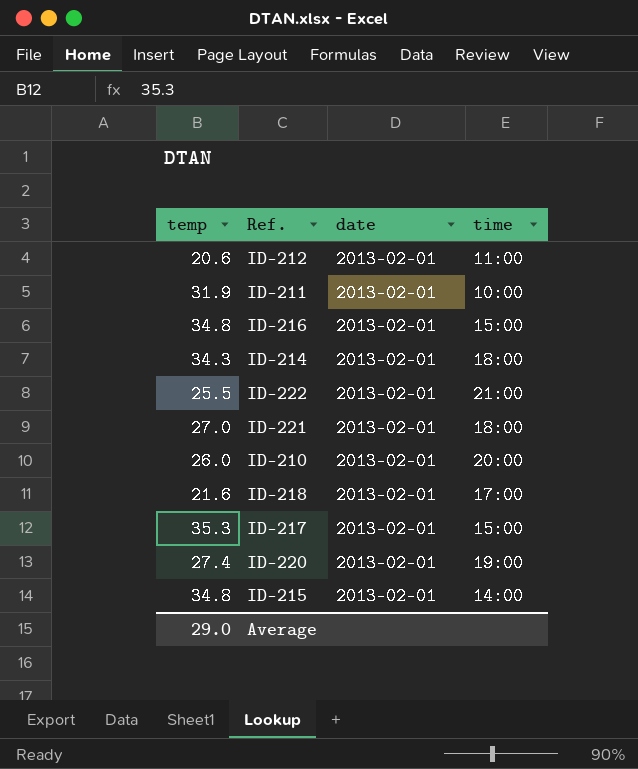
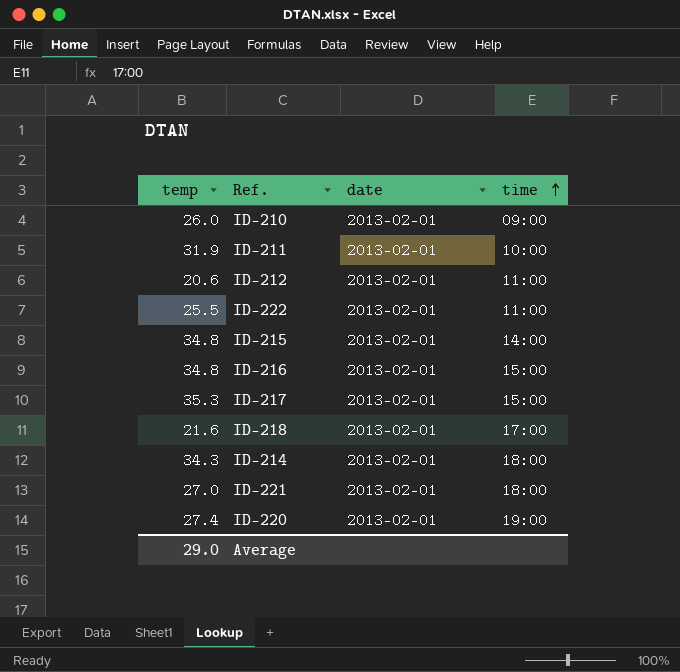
row order: none -> time ascending
ID-210 | time: 20:00 -> 09:00
ID-222 | time: 21:00 -> 11:00

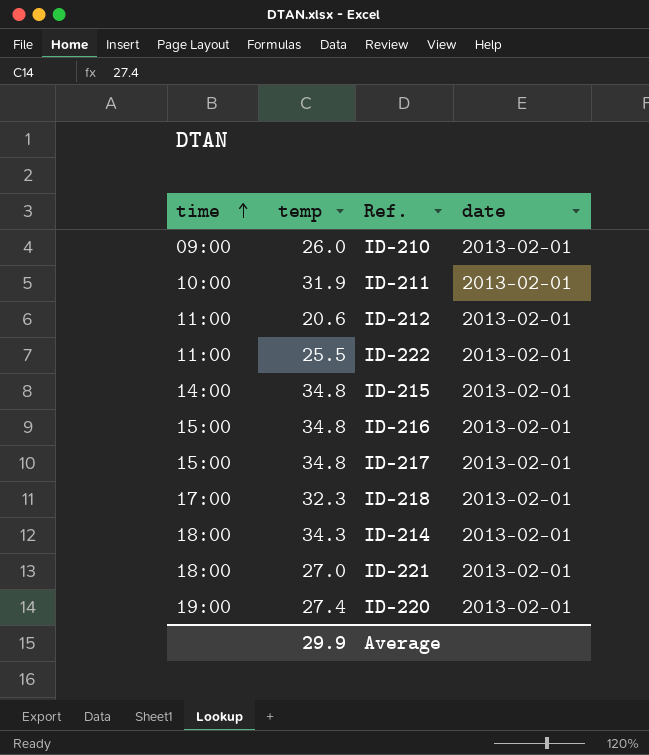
column time | position: 4 -> 1
ID-217 | temp: 35.3 -> 34.8
ID-218 | temp: 21.6 -> 32.3
Average | temp: 29.0 -> 29.9

